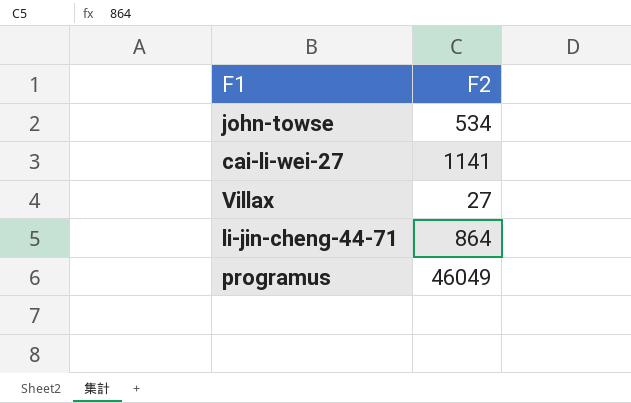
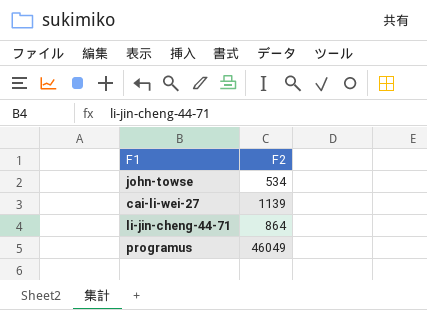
row Villax: 27 -> none
cai-li-wei-27 | F2: 1141 -> 1139

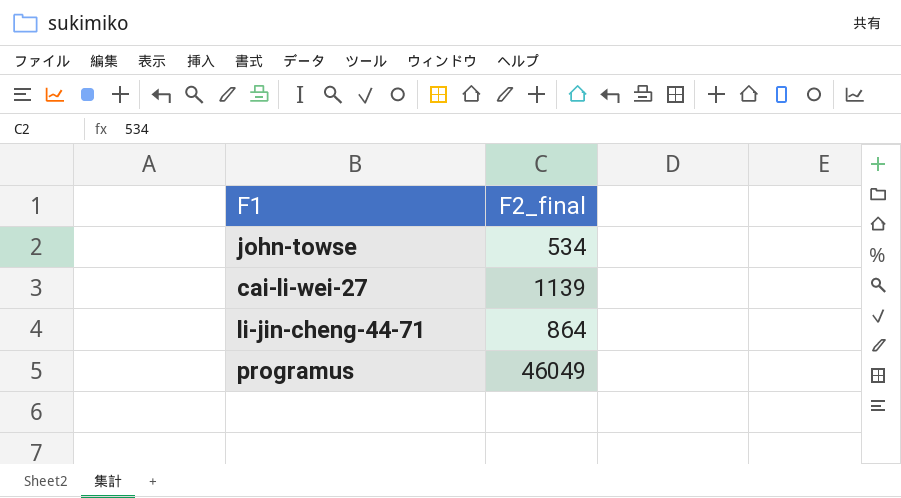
column name: F2 -> F2_final

